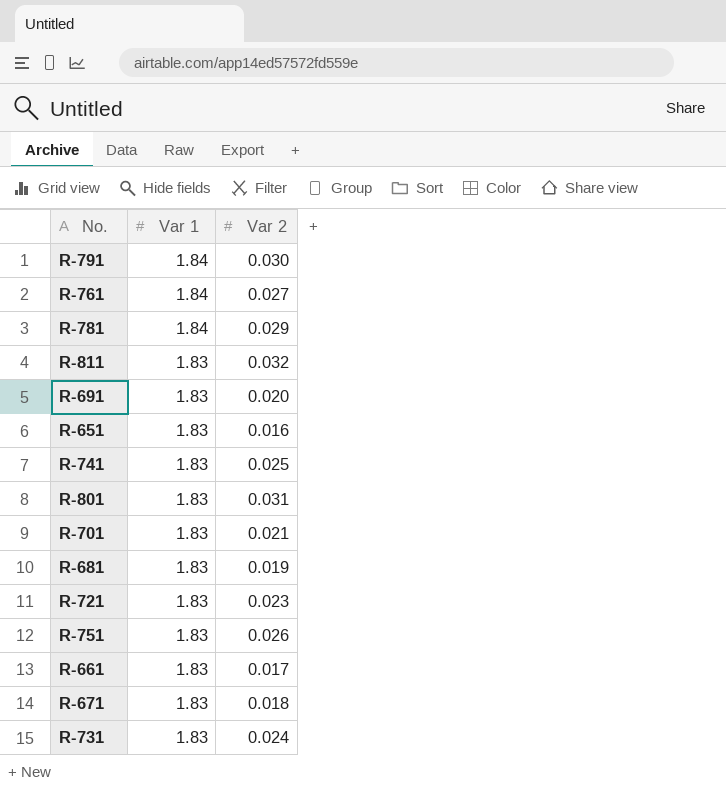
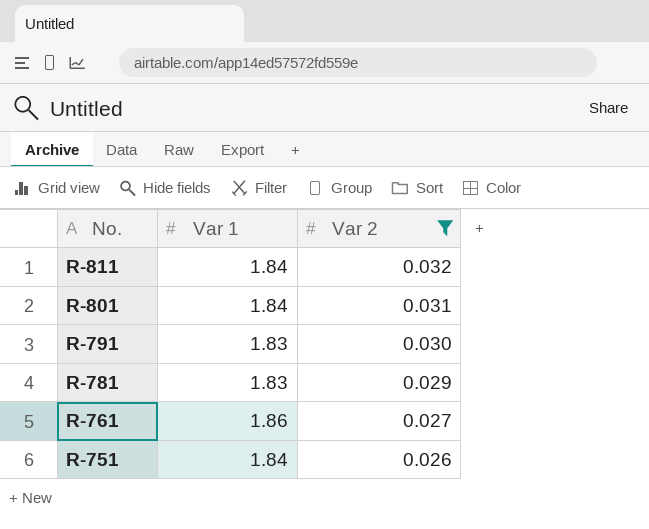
filter: none -> Var 2 >= 0.026
row order: Var 1 descending -> No. descending
R-811 | Var 1: 1.83 -> 1.84
R-801 | Var 1: 1.83 -> 1.84
R-791 | Var 1: 1.84 -> 1.83
R-781 | Var 1: 1.84 -> 1.83
R-761 | Var 1: 1.84 -> 1.86
R-751 | Var 1: 1.83 -> 1.84

